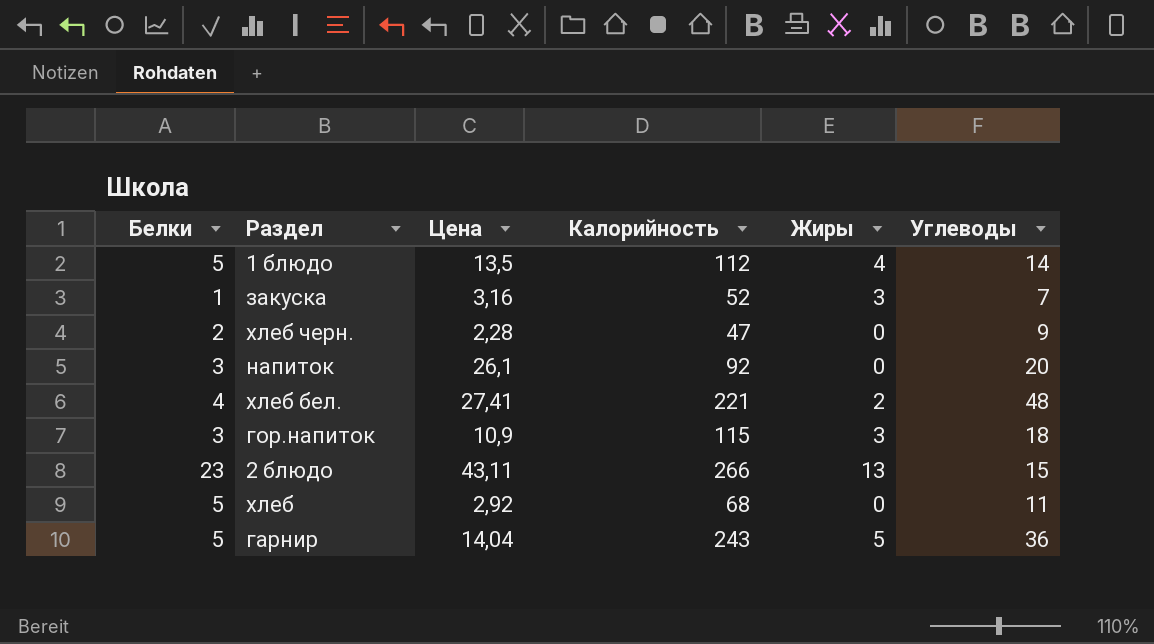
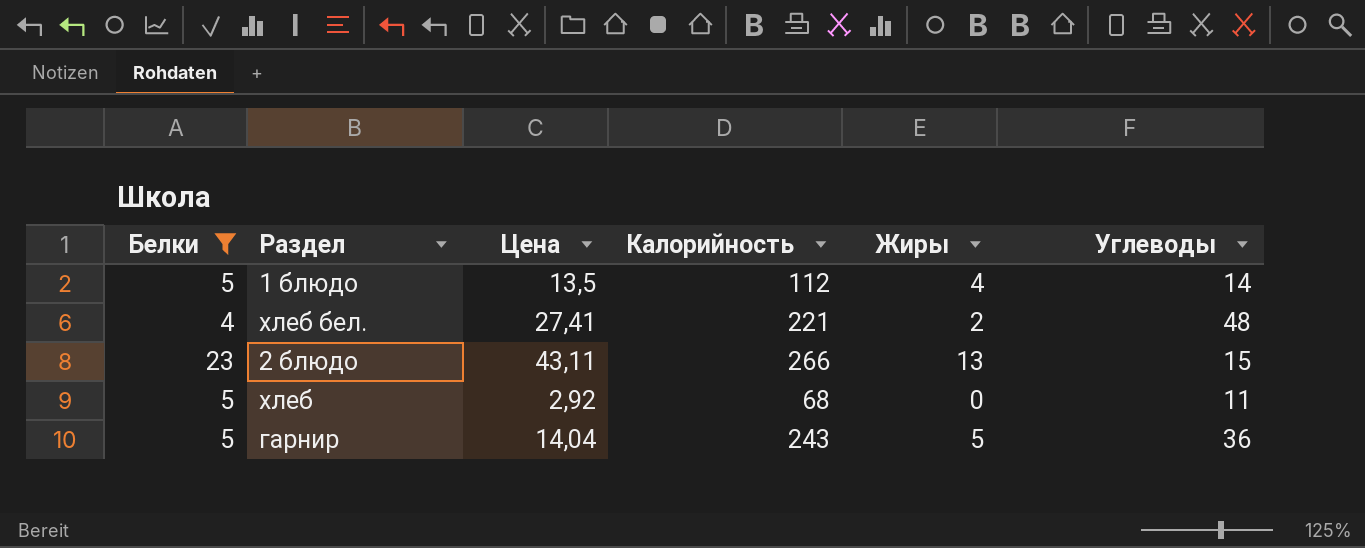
filter: none -> Белки >= 4

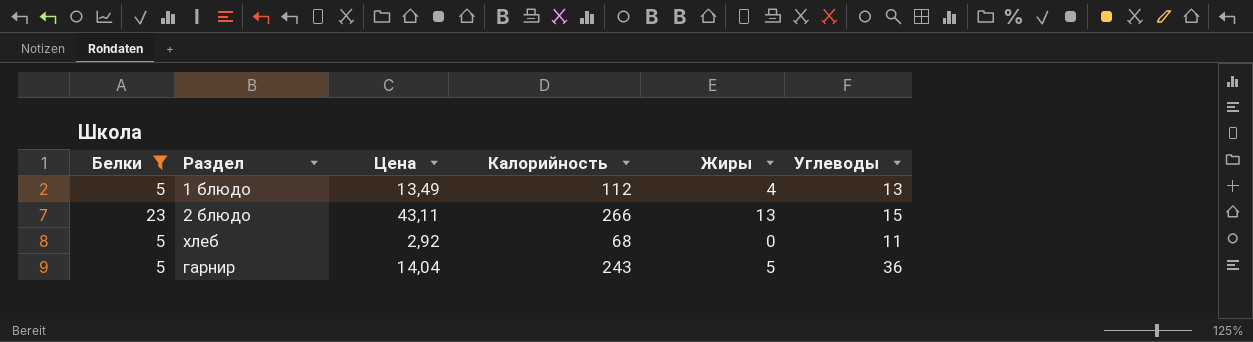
row хлеб бел.: 4 | 27,41 | 221 | 2 | 48 -> none
1 блюдо | Цена: 13,5 -> 13,49
1 блюдо | Углеводы: 14 -> 13

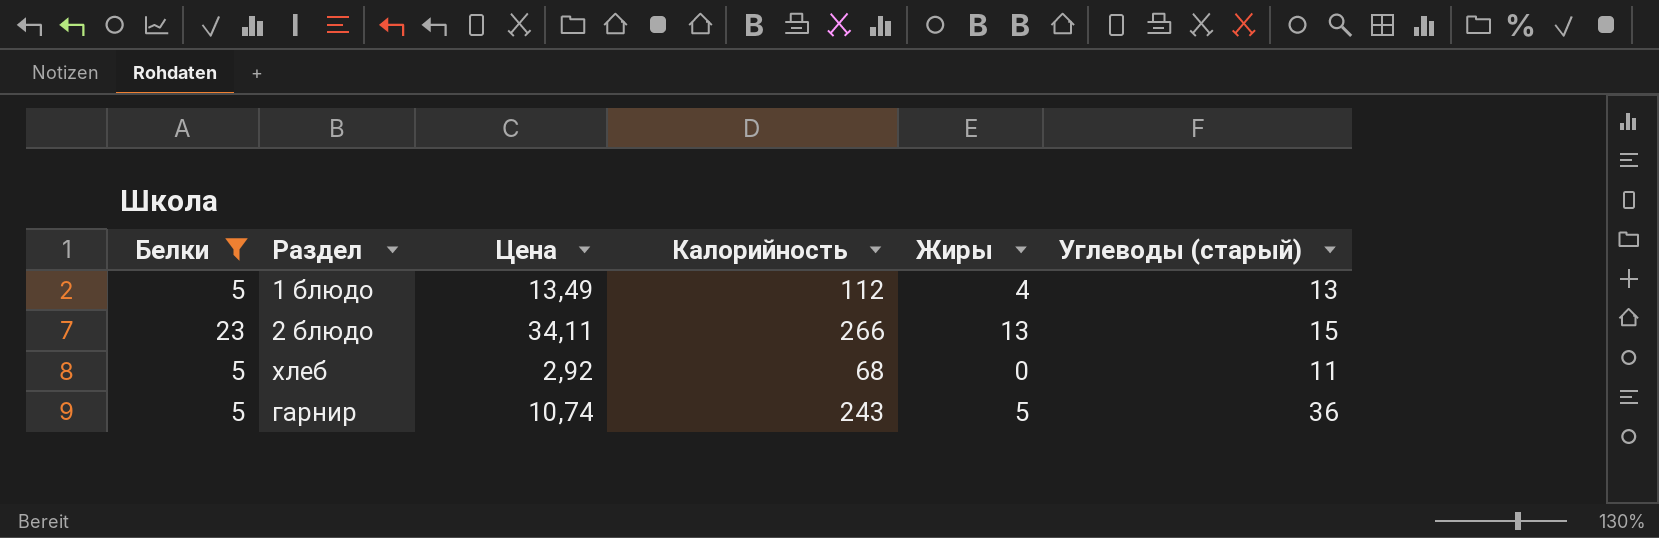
column name: Углеводы -> Углеводы (старый)
2 блюдо | Цена: 43,11 -> 34,11
гарнир | Цена: 14,04 -> 10,74

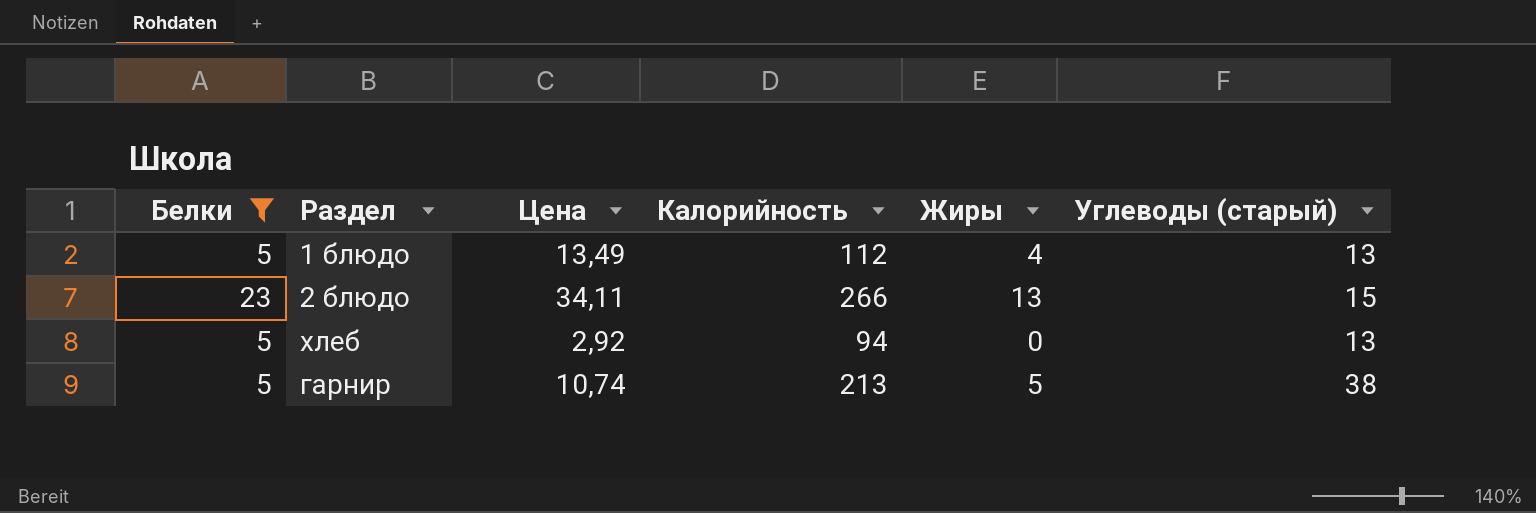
хлеб | Калорийность: 68 -> 94
хлеб | Углеводы (старый): 11 -> 13
гарнир | Калорийность: 243 -> 213
гарнир | Углеводы (старый): 36 -> 38

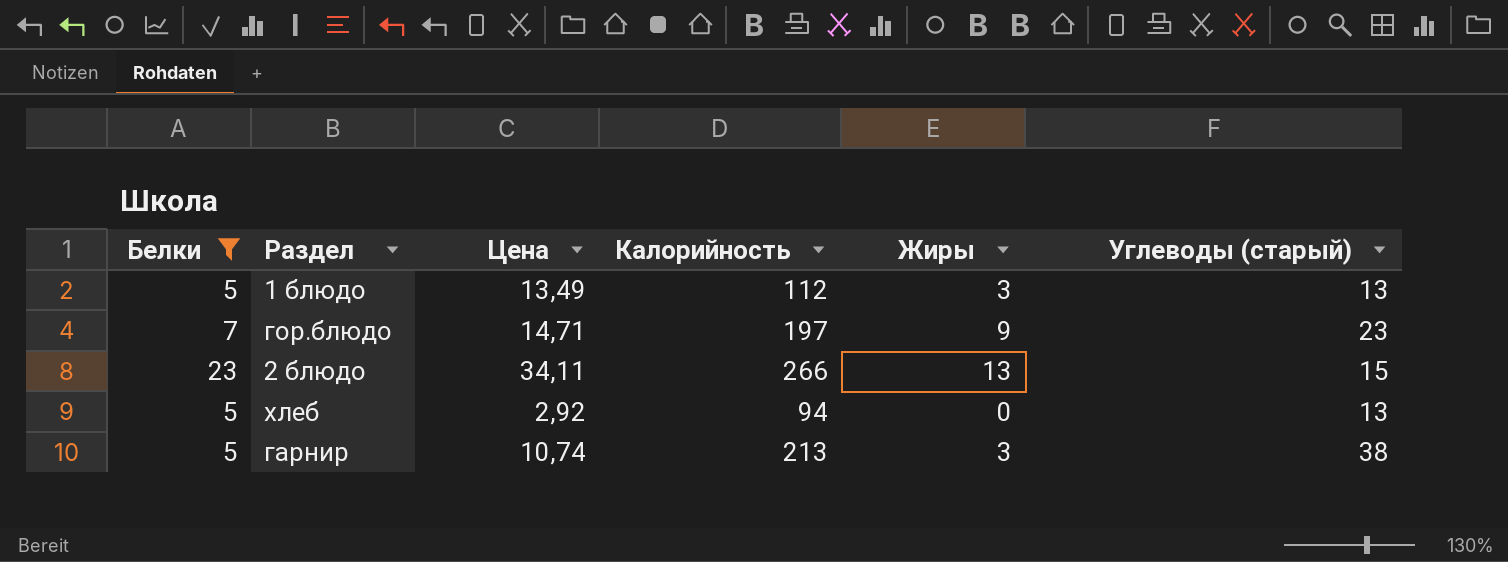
1 блюдо | Жиры: 4 -> 3
row гор.блюдо: none -> 7 | 14,71 | 197 | 9 | 23
гарнир | Жиры: 5 -> 3

